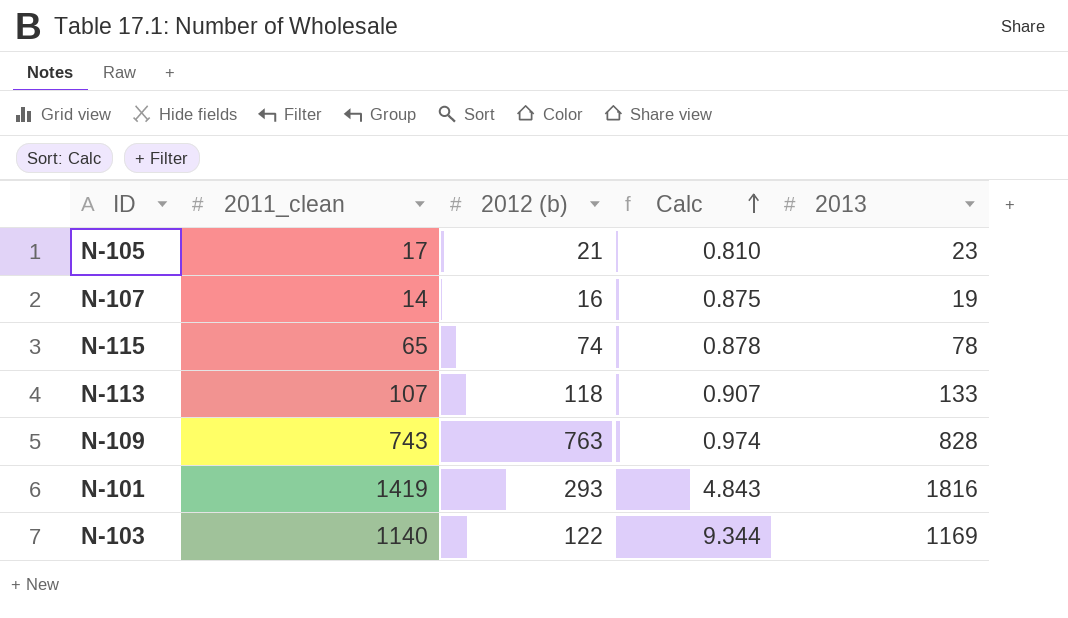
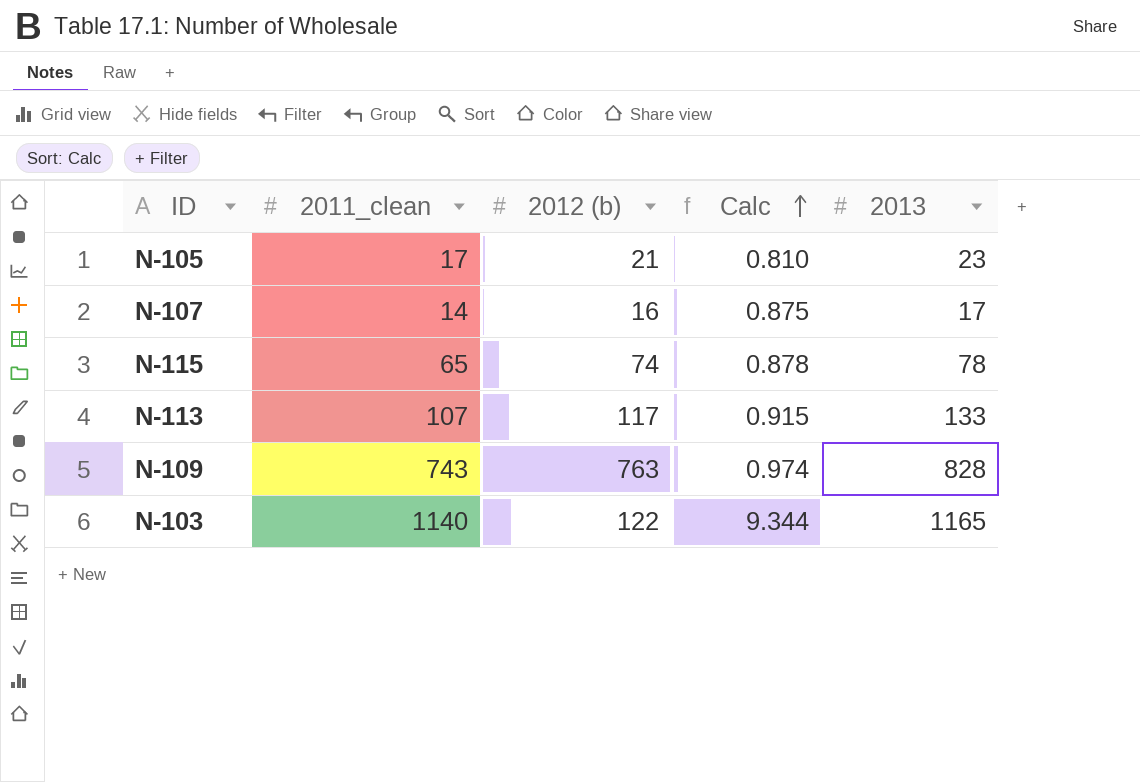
row N-101: 1419 | 293 | 4.843 | 1816 -> none
N-107 | 2013: 19 -> 17
N-113 | 2012 (b): 118 -> 117
N-113 | Calc: 0.907 -> 0.915
N-103 | 2013: 1169 -> 1165

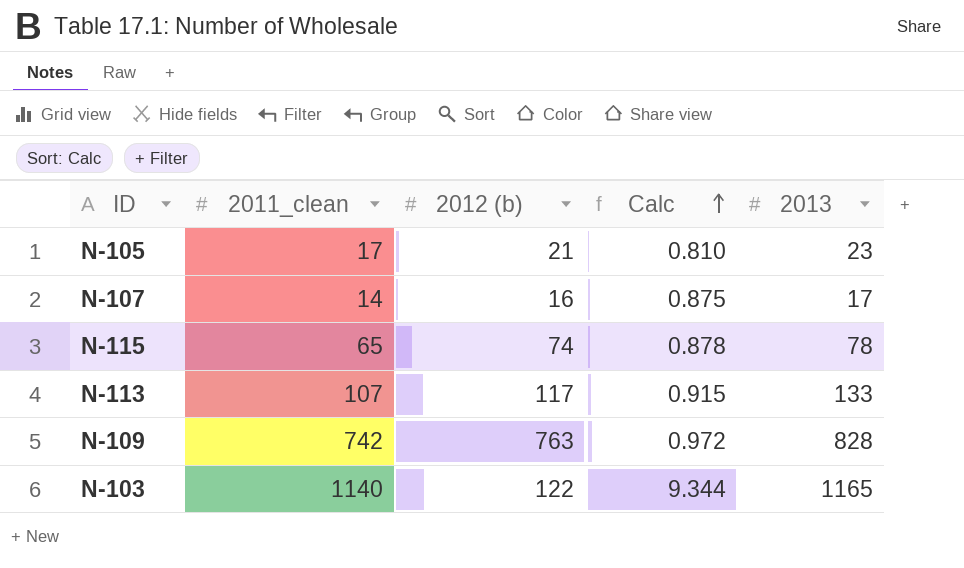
N-109 | 2011_clean: 743 -> 742
N-109 | Calc: 0.974 -> 0.972

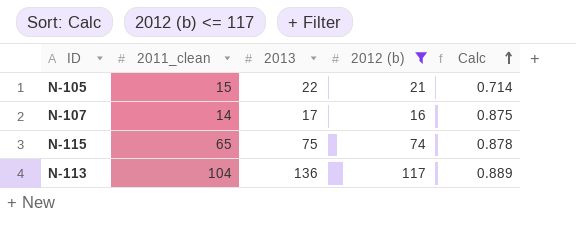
filter: none -> 2012 (b) <= 117
column 2013 | position: 5 -> 3
N-105 | 2011_clean: 17 -> 15
N-105 | 2013: 23 -> 22
N-105 | Calc: 0.810 -> 0.714
N-115 | 2013: 78 -> 75
N-113 | 2011_clean: 107 -> 104
N-113 | 2013: 133 -> 136
N-113 | Calc: 0.915 -> 0.889

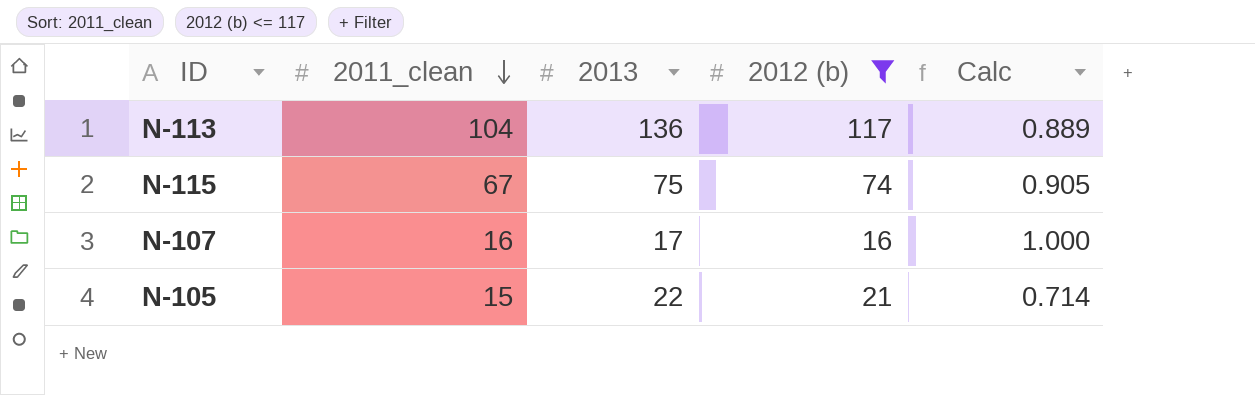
row order: Calc ascending -> 2011_clean descending
N-115 | 2011_clean: 65 -> 67
N-115 | Calc: 0.878 -> 0.905
N-107 | 2011_clean: 14 -> 16
N-107 | Calc: 0.875 -> 1.000

